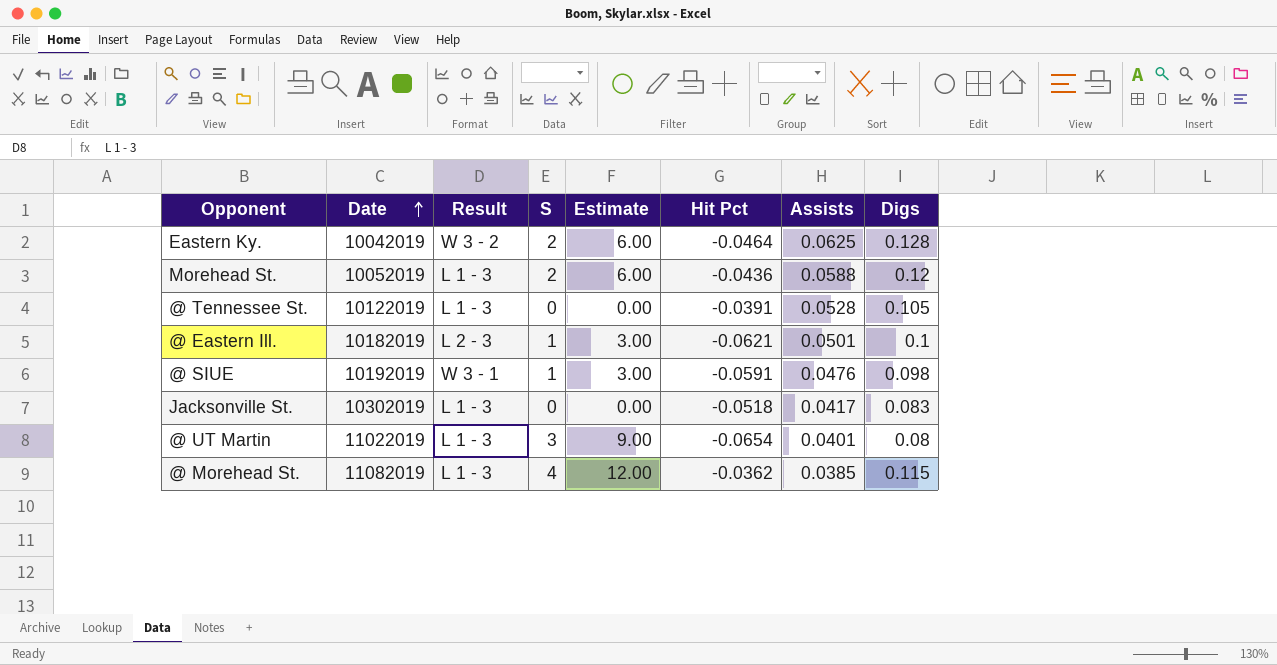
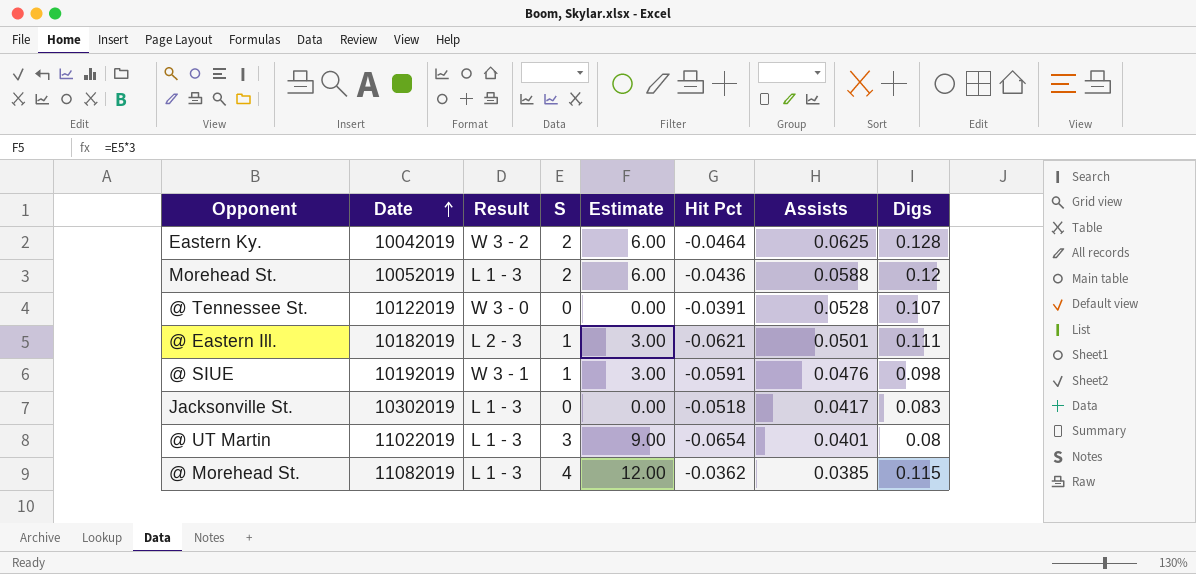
@ Tennessee St. | Result: L 1 - 3 -> W 3 - 0
@ Tennessee St. | Digs: 0.105 -> 0.107
@ Eastern Ill. | Digs: 0.1 -> 0.111

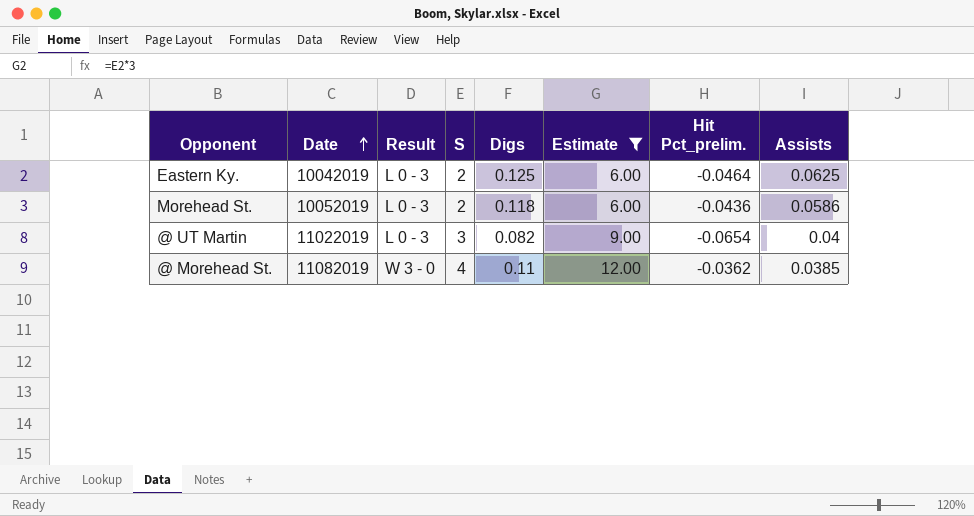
filter: none -> Estimate >= 6.00
column Digs | position: 8 -> 5
column name: Hit Pct -> Hit Pct_prelim.
Eastern Ky. | Result: W 3 - 2 -> L 0 - 3
Eastern Ky. | Digs: 0.128 -> 0.125
Morehead St. | Result: L 1 - 3 -> L 0 - 3
Morehead St. | Digs: 0.12 -> 0.118
Morehead St. | Assists: 0.0588 -> 0.0586
@ UT Martin | Result: L 1 - 3 -> L 0 - 3
@ UT Martin | Digs: 0.08 -> 0.082
@ UT Martin | Assists: 0.0401 -> 0.04
@ Morehead St. | Result: L 1 - 3 -> W 3 - 0
@ Morehead St. | Digs: 0.115 -> 0.11

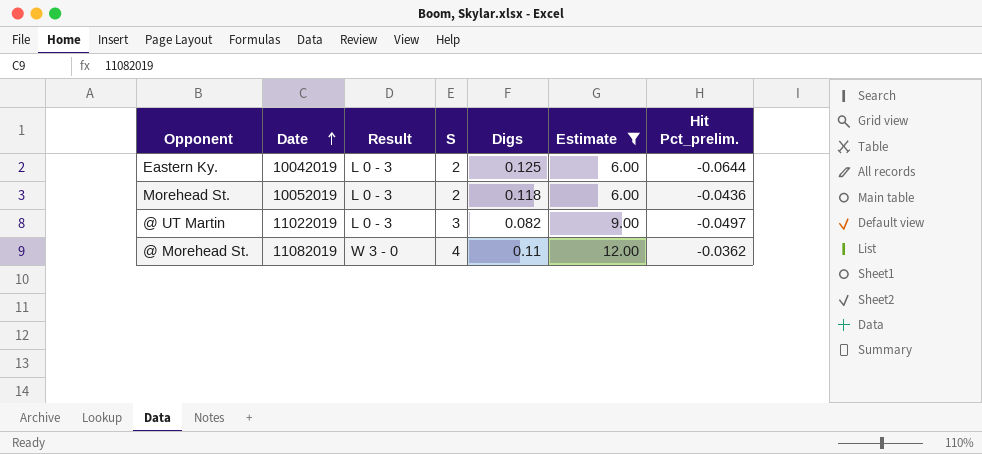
column Assists | position: 8 -> none
Eastern Ky. | Hit Pct_prelim.: -0.0464 -> -0.0644
@ UT Martin | Hit Pct_prelim.: -0.0654 -> -0.0497

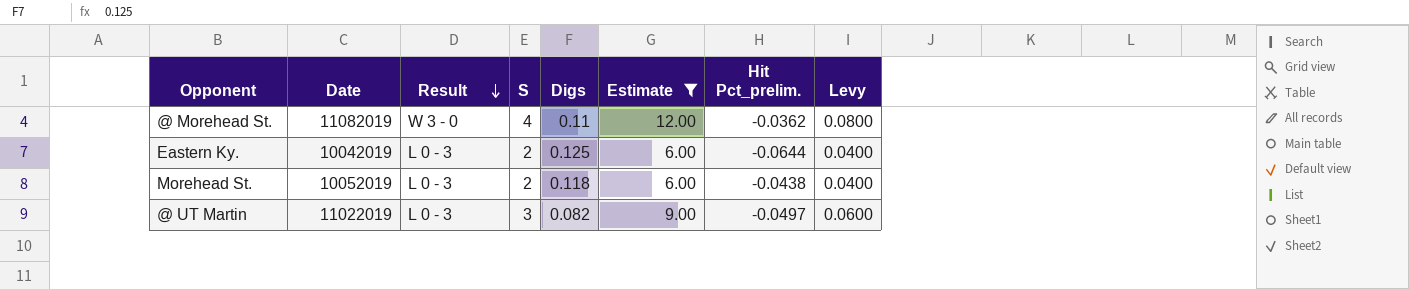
row order: Date ascending -> Result descending
column Levy | formula: none -> [S] * 0.02
Morehead St. | Hit Pct_prelim.: -0.0436 -> -0.0438

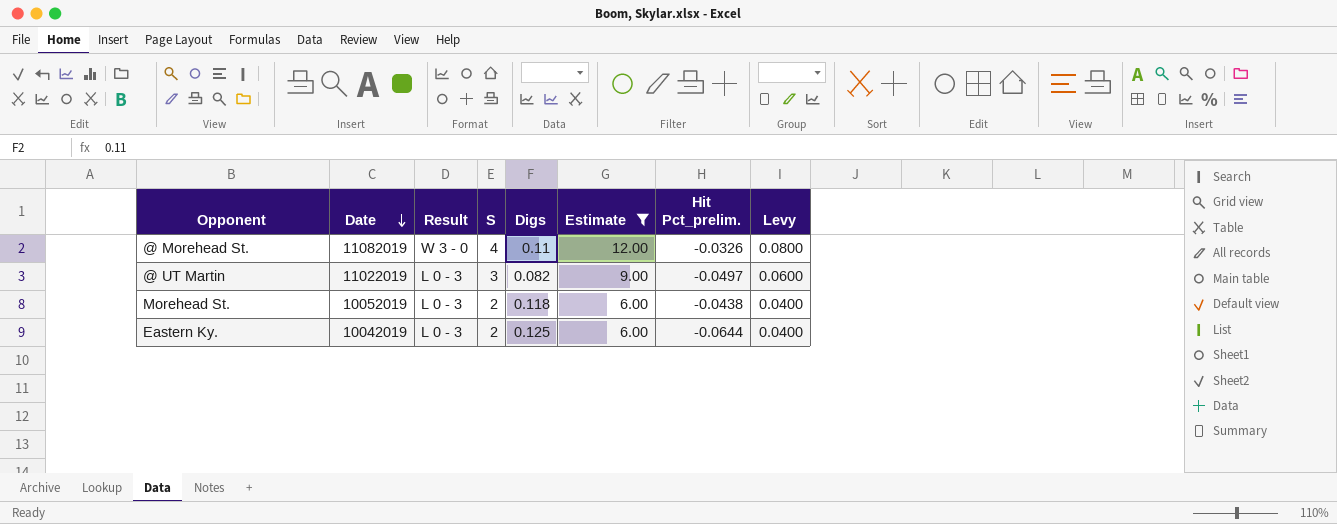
row order: Result descending -> Date descending
@ Morehead St. | Hit Pct_prelim.: -0.0362 -> -0.0326

